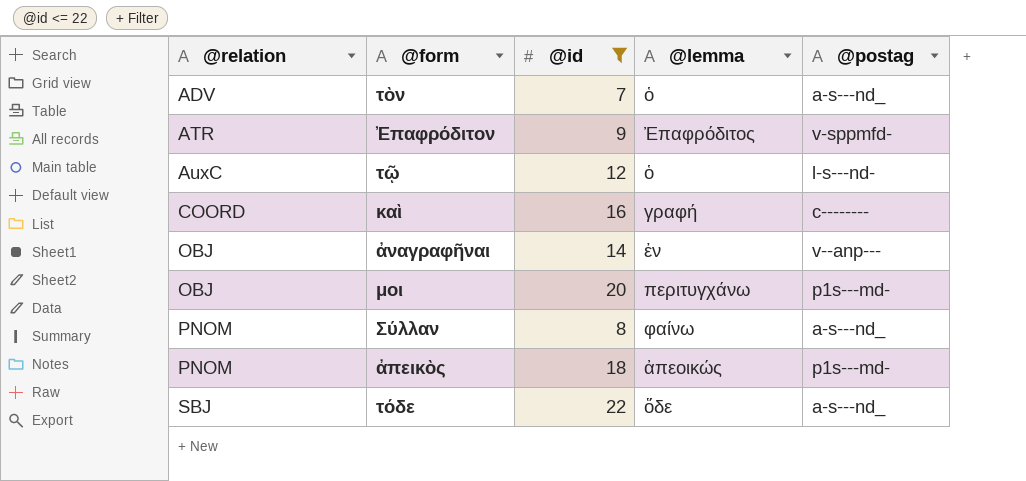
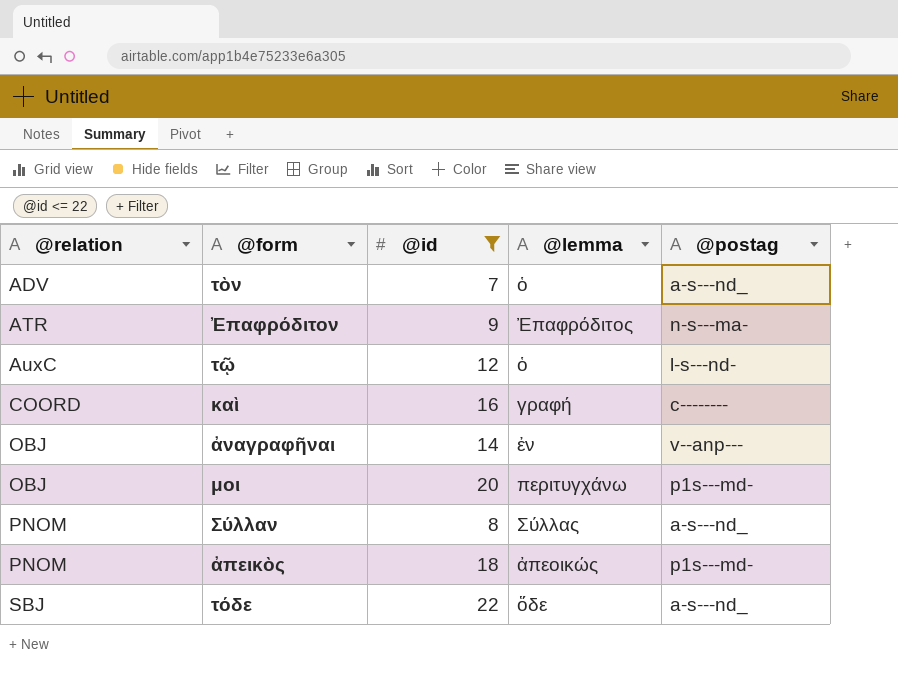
Ἐπαφρόδιτον | @postag: v-sppmfd- -> n-s---ma-
Σύλλαν | @lemma: φαίνω -> Σύλλας

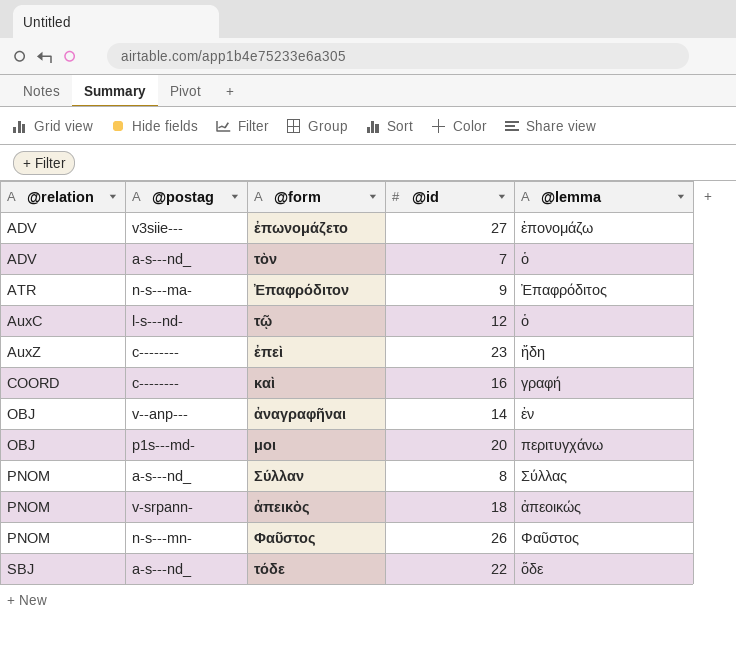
filter: @id <= 22 -> none
column @postag | position: 5 -> 2
ἀπεικὸς | @postag: p1s---md- -> v-srpann-

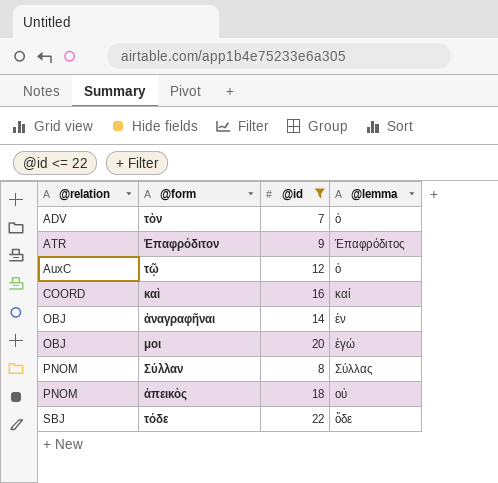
filter: none -> @id <= 22
column @postag | position: 2 -> none
καὶ | @lemma: γραφή -> καί
μοι | @lemma: περιτυγχάνω -> ἐγώ
ἀπεικὸς | @lemma: ἀπεοικώς -> οὐ

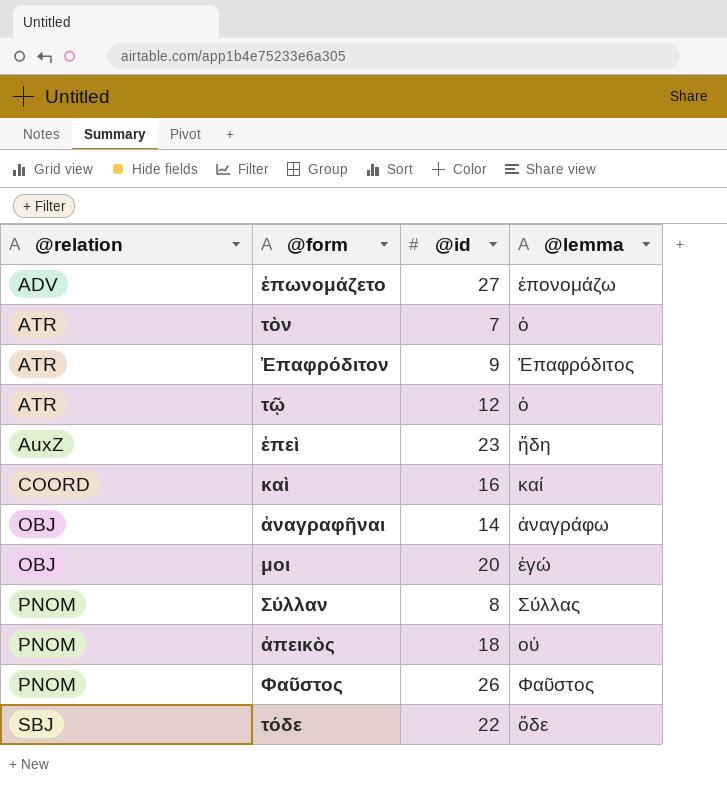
filter: @id <= 22 -> none
τὸν | @relation: ADV -> ATR
τῷ | @relation: AuxC -> ATR
ἀναγραφῆναι | @lemma: ἐν -> ἀναγράφω

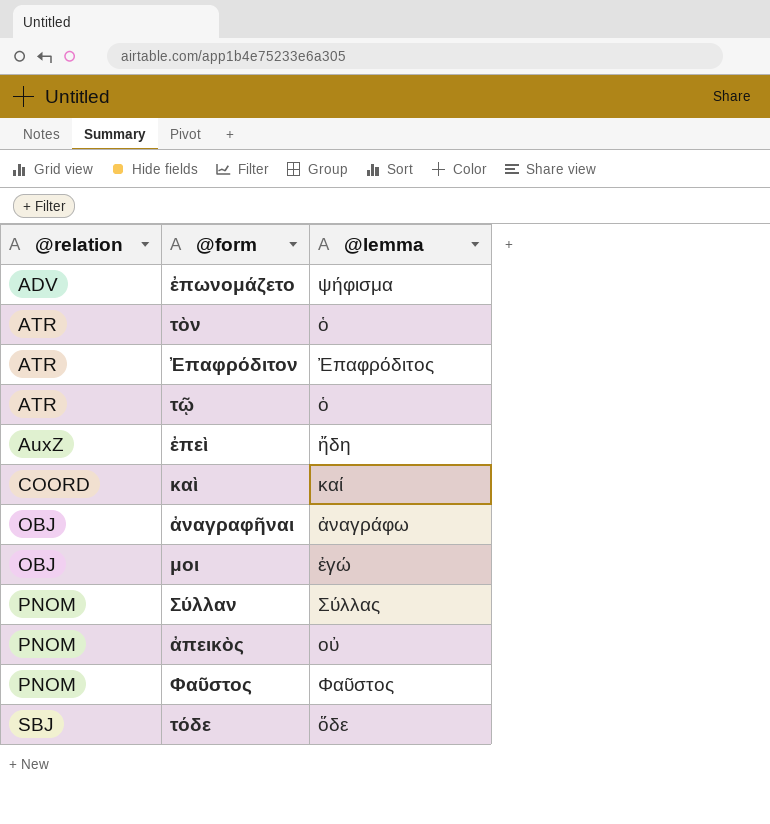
column @id | position: 3 -> none
ἐπωνομάζετο | @lemma: ἐπονομάζω -> ψήφισμα

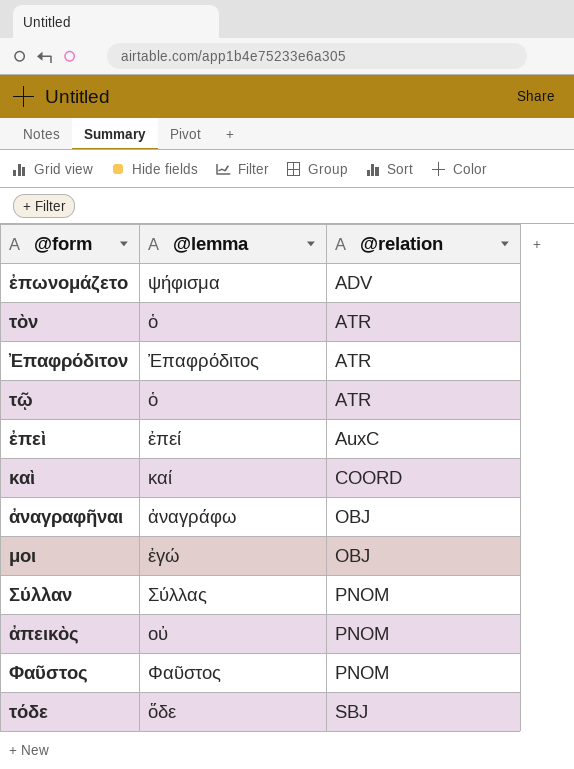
column @relation | position: 1 -> 3
ἐπεὶ | @lemma: ἤδη -> ἐπεί
ἐπεὶ | @relation: AuxZ -> AuxC

